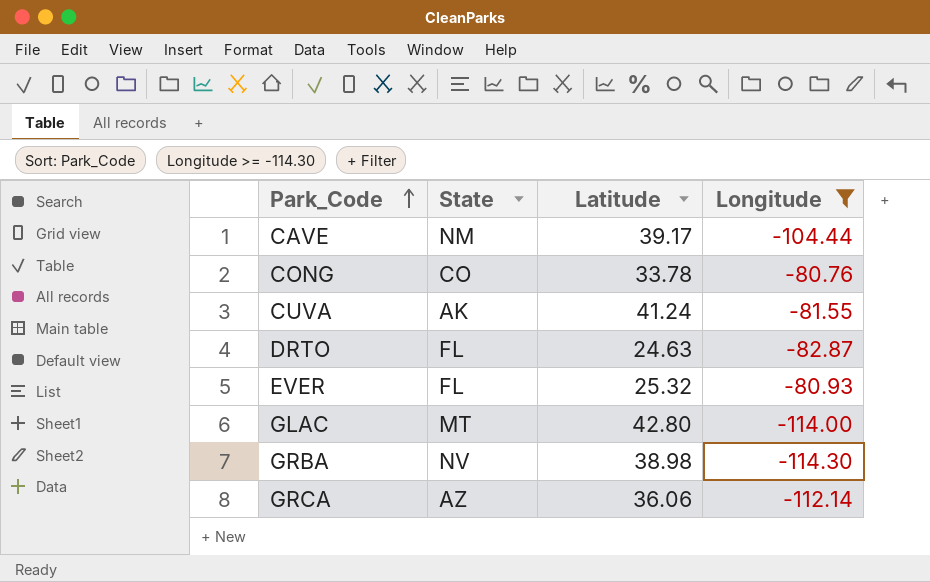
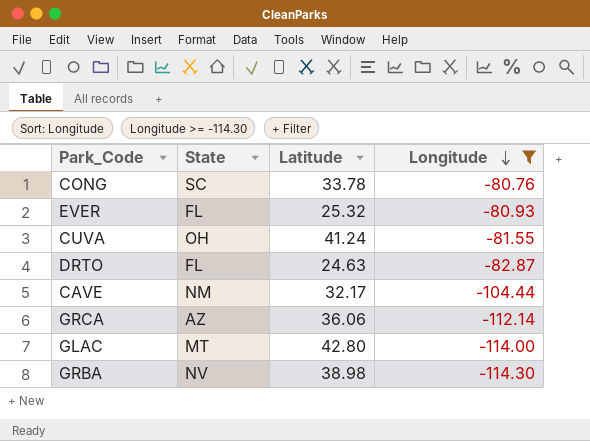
row order: Park_Code ascending -> Longitude descending
CONG | State: CO -> SC
CUVA | State: AK -> OH
CAVE | Latitude: 39.17 -> 32.17

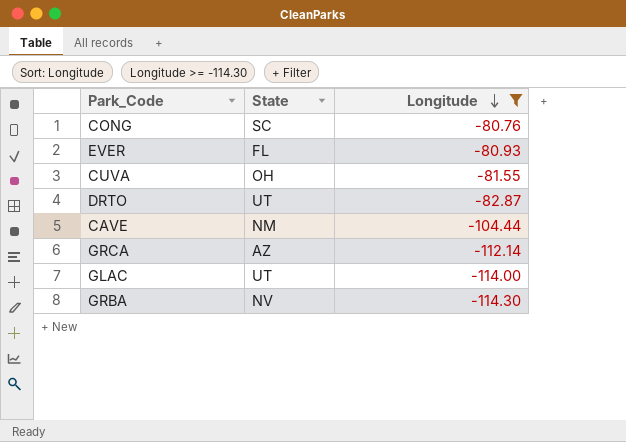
column Latitude | position: 3 -> none
DRTO | State: FL -> UT
GLAC | State: MT -> UT

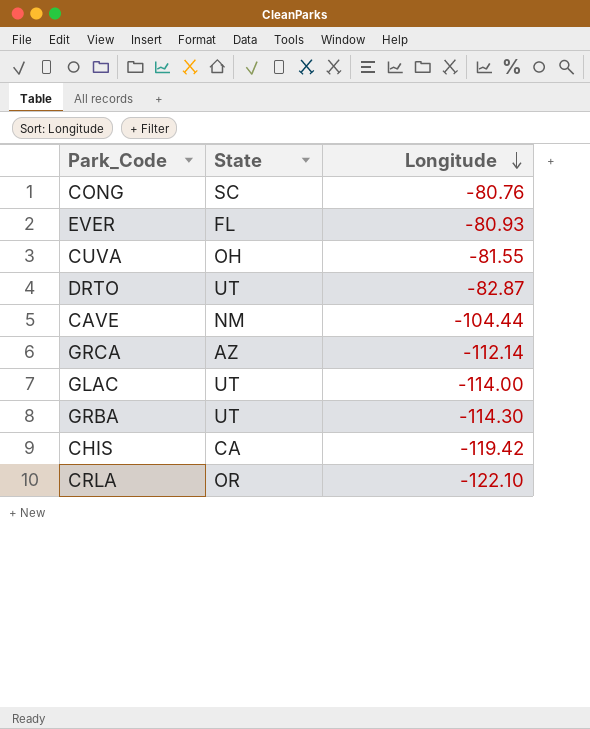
filter: Longitude >= -114.30 -> none
GRBA | State: NV -> UT

